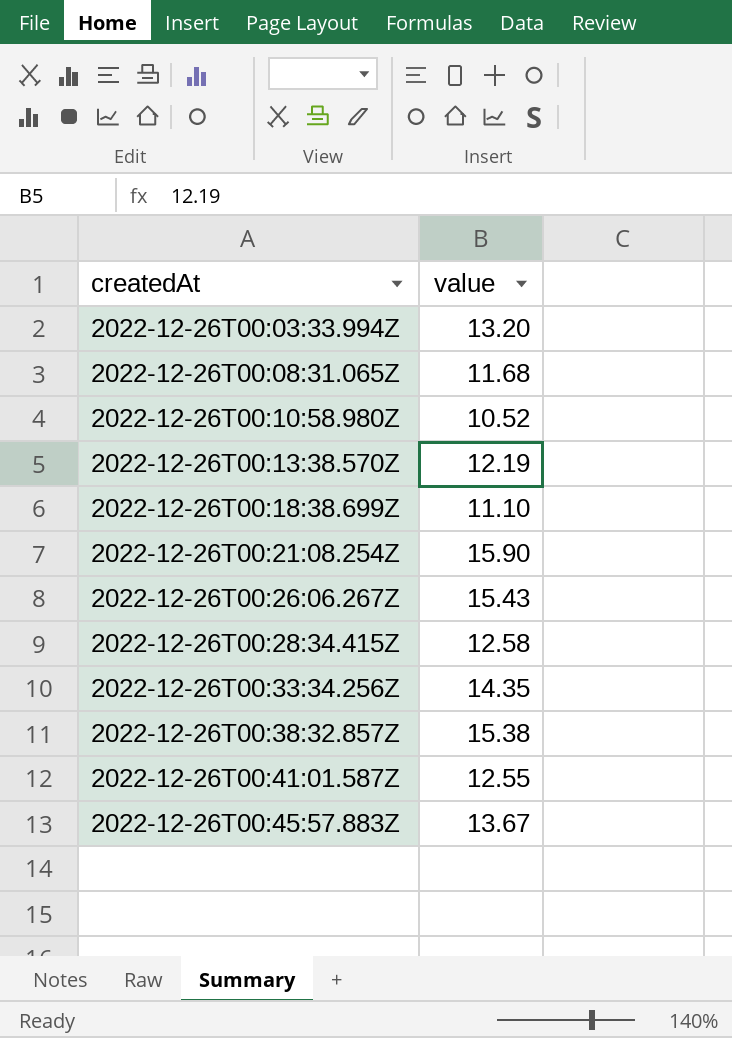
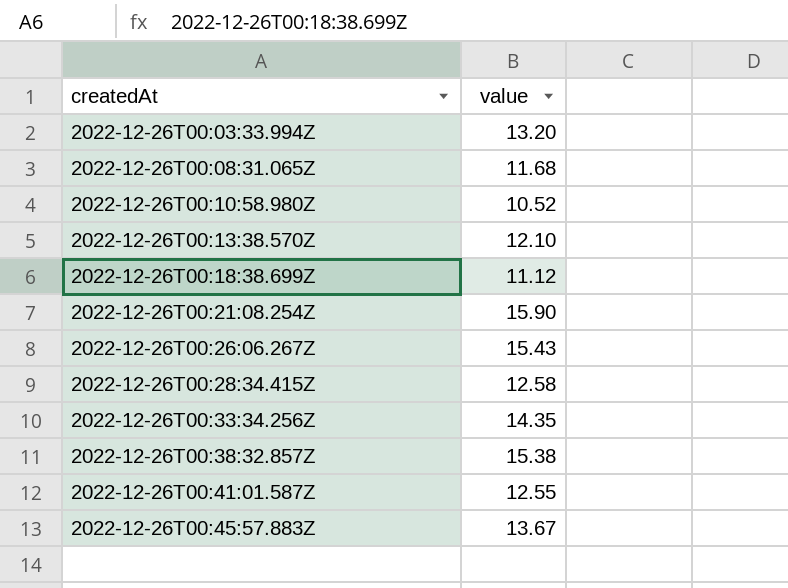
2022-12-26T00:13:38.570Z | value: 12.19 -> 12.10
2022-12-26T00:18:38.699Z | value: 11.10 -> 11.12

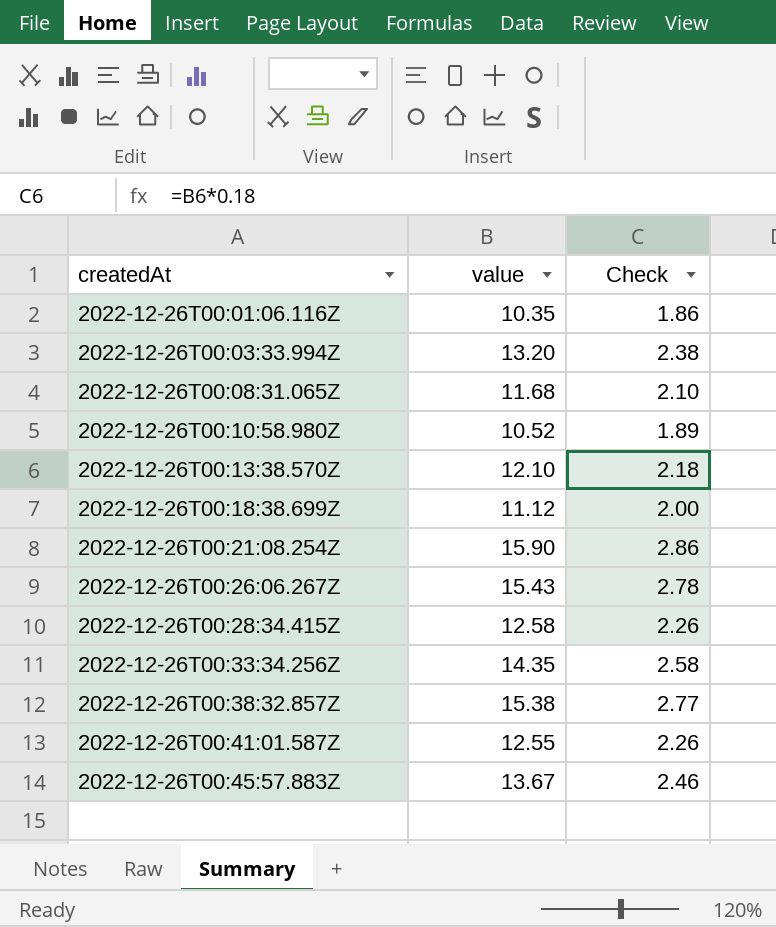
column Check | formula: none -> [value] * 0.18
row 2022-12-26T00:01:06.116Z: none -> 10.35 | 1.86

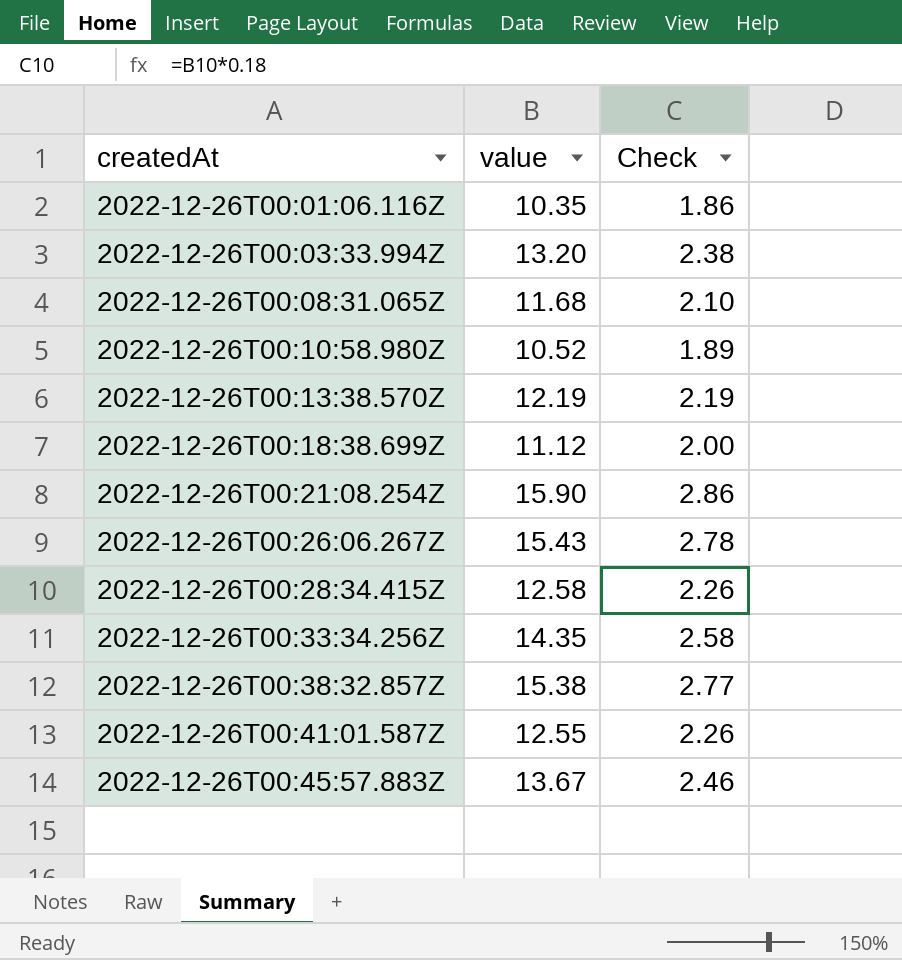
2022-12-26T00:13:38.570Z | value: 12.10 -> 12.19
2022-12-26T00:13:38.570Z | Check: 2.18 -> 2.19

